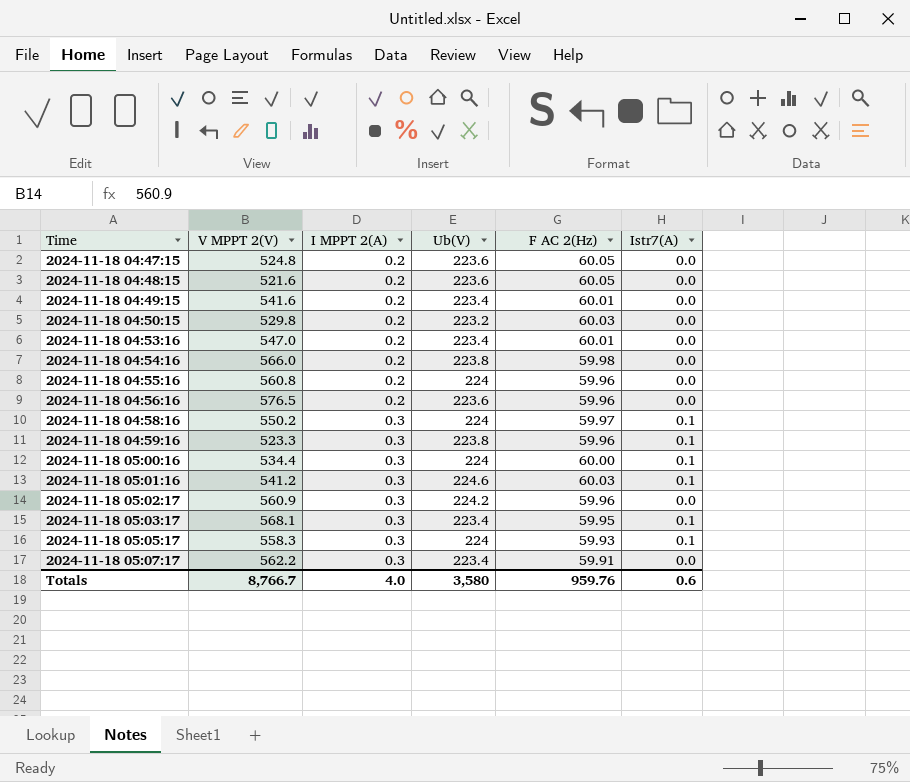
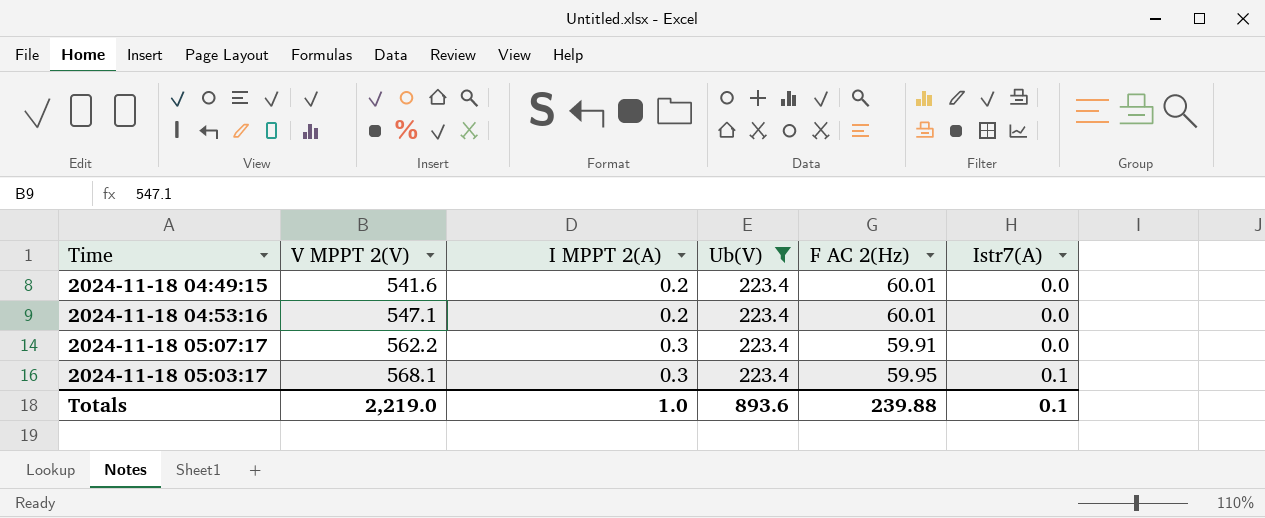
filter: none -> Ub(V) = 223.4
row order: Time ascending -> V MPPT 2(V) ascending
2024-11-18 04:53:16 | V MPPT 2(V): 547.0 -> 547.1
Totals | V MPPT 2(V): 8,766.7 -> 2,219.0
Totals | I MPPT 2(A): 4.0 -> 1.0
Totals | Ub(V): 3,580 -> 893.6
Totals | F AC 2(Hz): 959.76 -> 239.88
Totals | Istr7(A): 0.6 -> 0.1

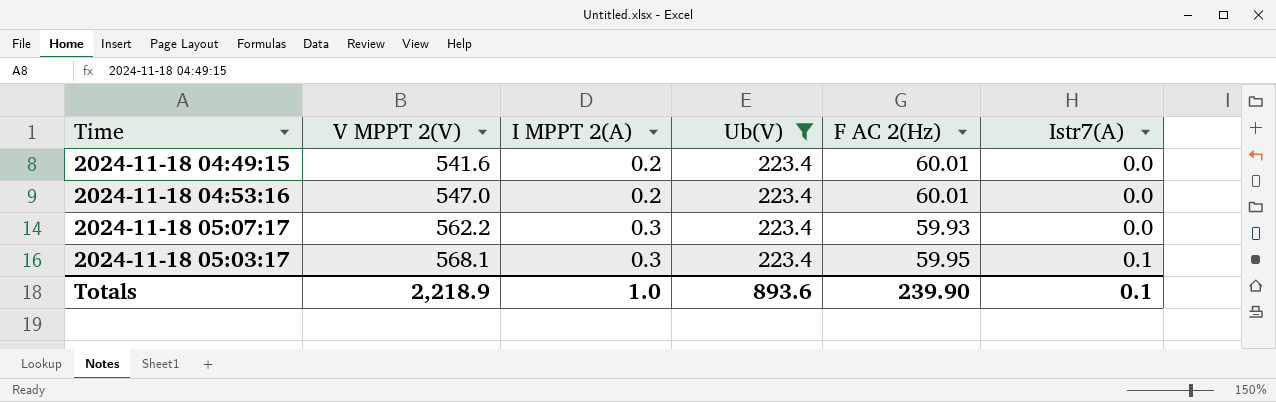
2024-11-18 04:53:16 | V MPPT 2(V): 547.1 -> 547.0
2024-11-18 05:07:17 | F AC 2(Hz): 59.91 -> 59.93
Totals | V MPPT 2(V): 2,219.0 -> 2,218.9
Totals | F AC 2(Hz): 239.88 -> 239.90

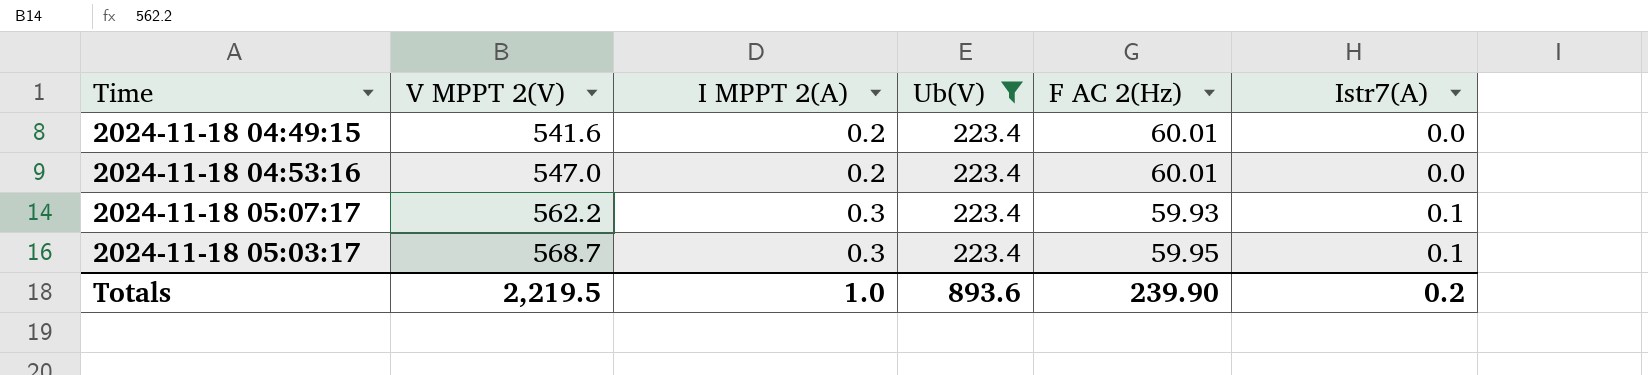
2024-11-18 05:07:17 | Istr7(A): 0.0 -> 0.1
2024-11-18 05:03:17 | V MPPT 2(V): 568.1 -> 568.7
Totals | V MPPT 2(V): 2,218.9 -> 2,219.5
Totals | Istr7(A): 0.1 -> 0.2

